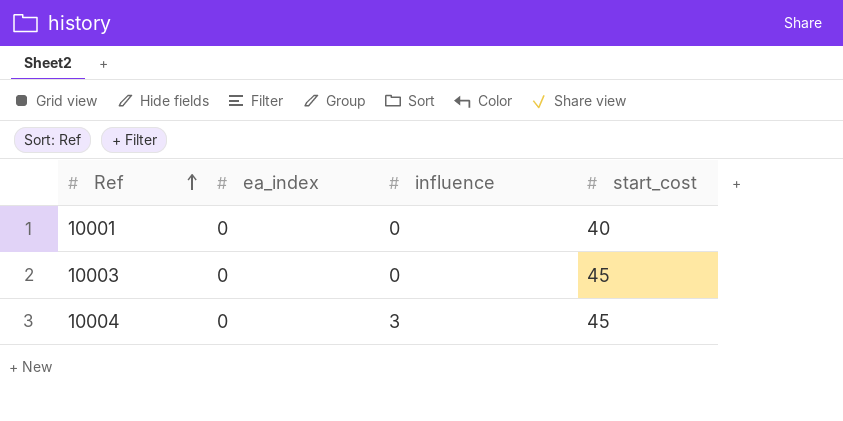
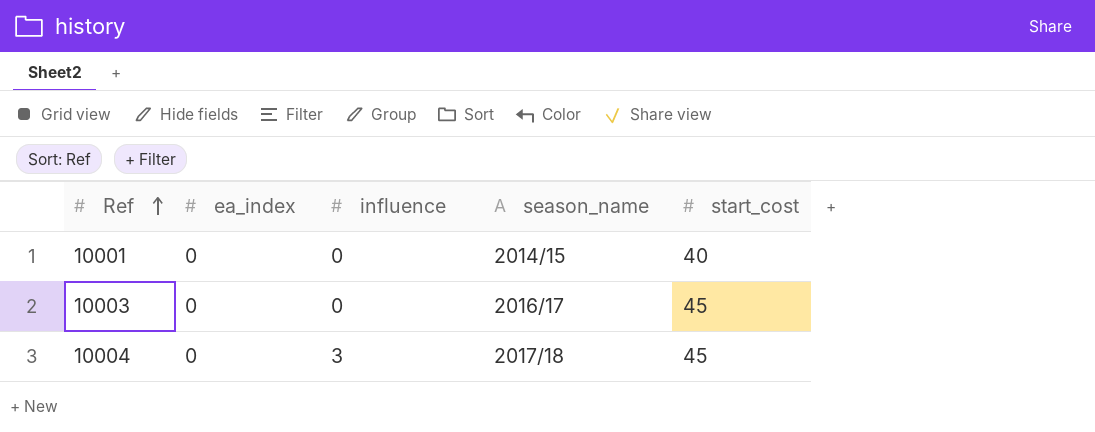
column season_name | position: none -> 4

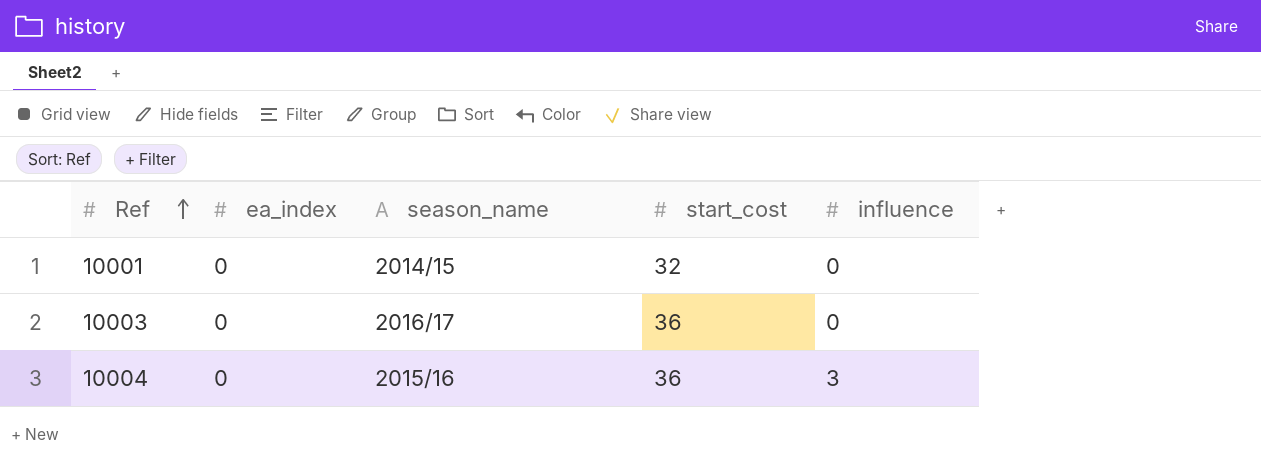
column influence | position: 3 -> 5
10001 | start_cost: 40 -> 32
10003 | start_cost: 45 -> 36
10004 | season_name: 2017/18 -> 2015/16
10004 | start_cost: 45 -> 36

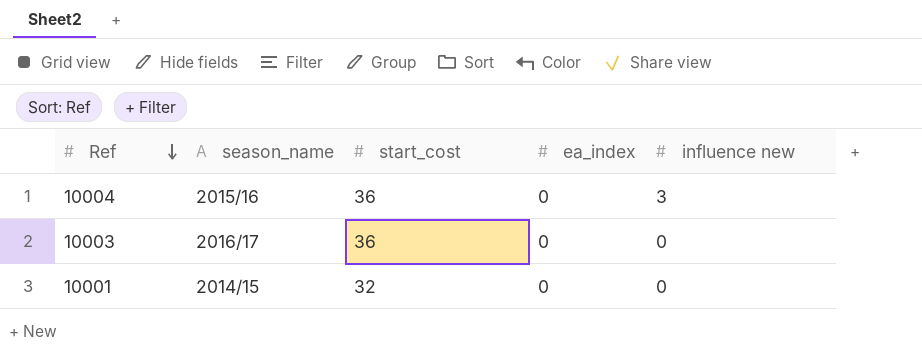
row order: Ref ascending -> Ref descending
column ea_index | position: 2 -> 4
column name: influence -> influence new

